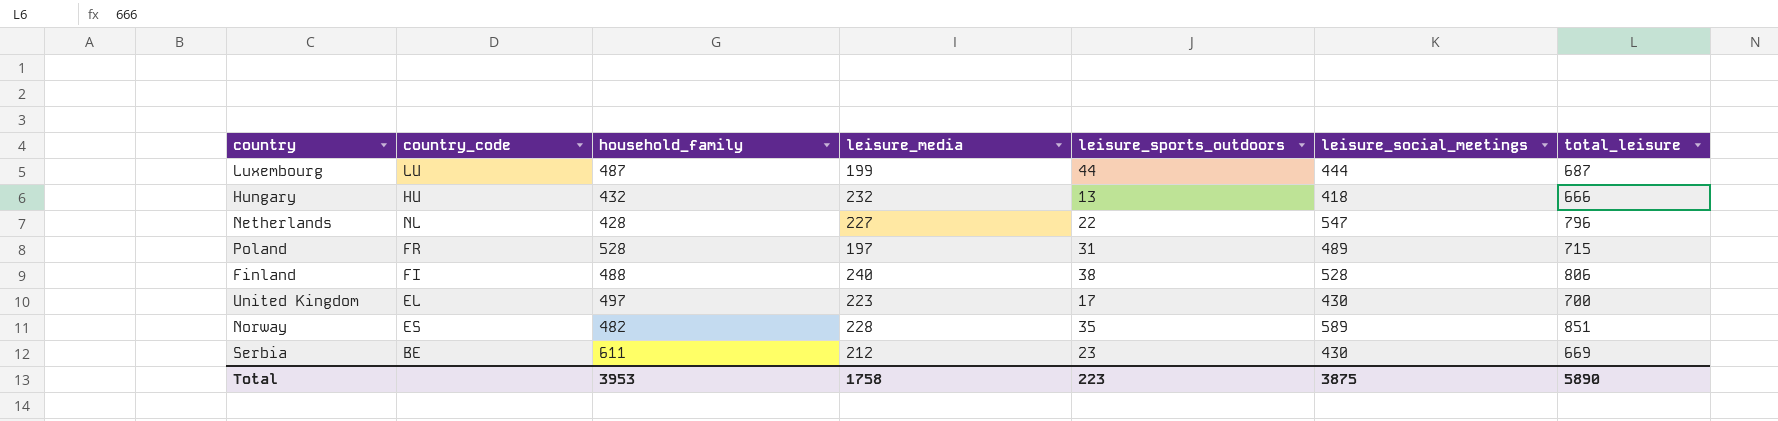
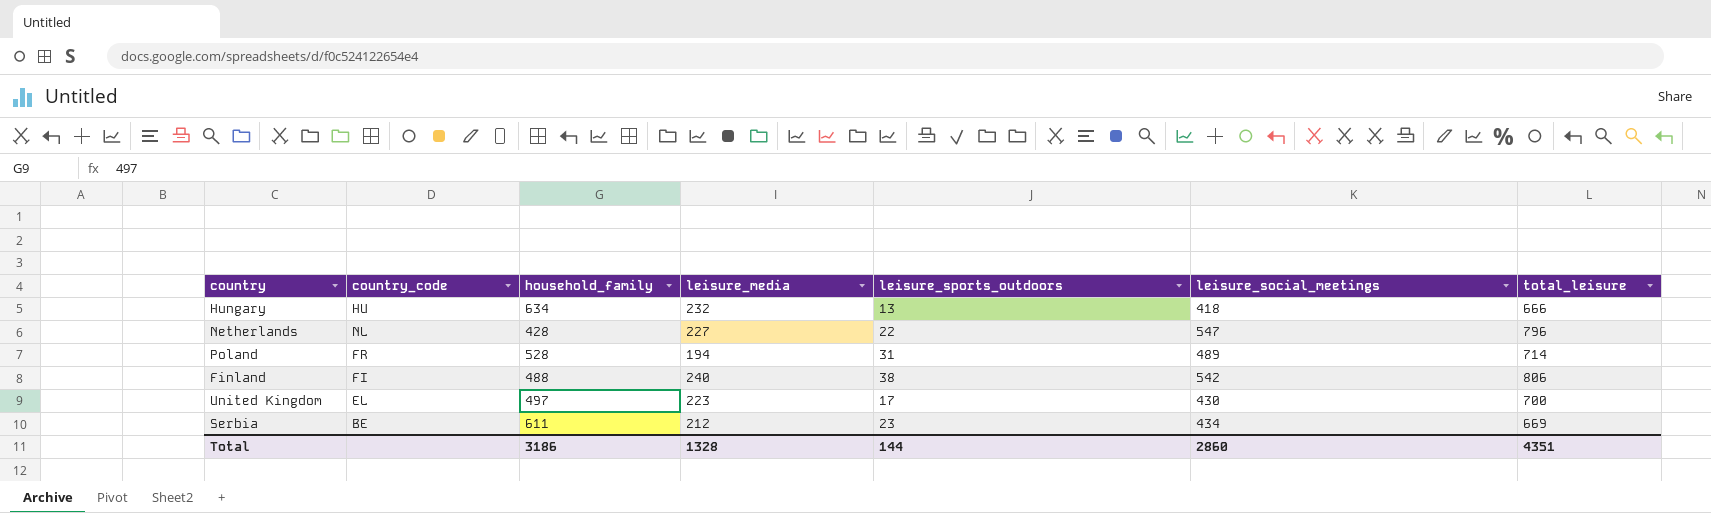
row Luxembourg: LU | 487 | 199 | 44 | 444 | 687 -> none
row Norway: ES | 482 | 228 | 35 | 589 | 851 -> none
Hungary | household_family: 432 -> 634
Poland | leisure_media: 197 -> 194
Poland | total_leisure: 715 -> 714
Finland | leisure_social_meetings: 528 -> 542
Serbia | leisure_social_meetings: 430 -> 434
Total | household_family: 3953 -> 3186
Total | leisure_media: 1758 -> 1328
Total | leisure_sports_outdoors: 223 -> 144
Total | leisure_social_meetings: 3875 -> 2860
Total | total_leisure: 5890 -> 4351

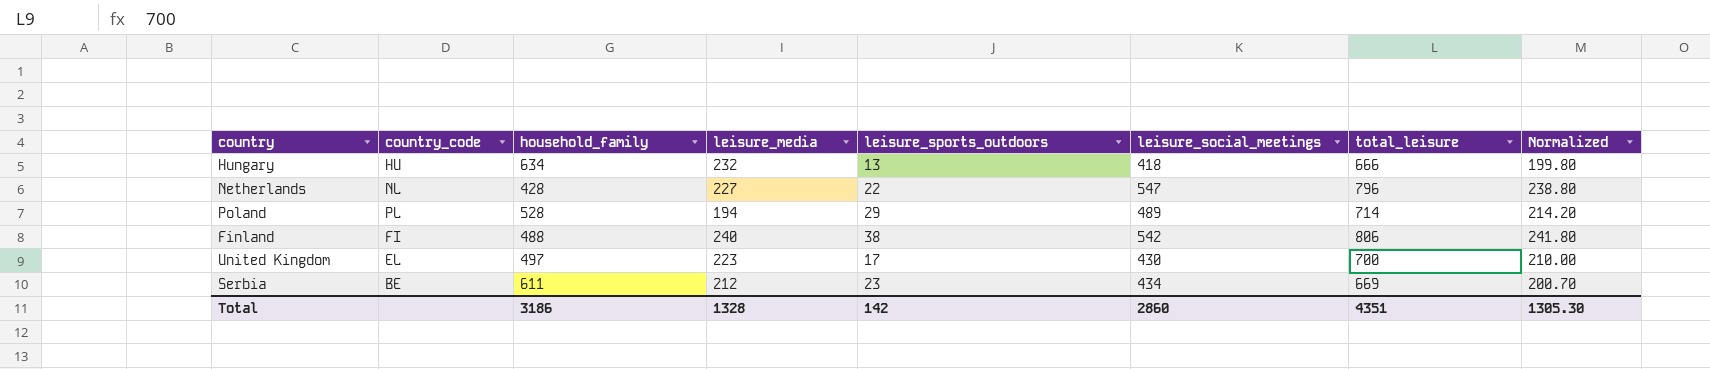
column Normalized | formula: none -> [total_leisure] * 0.3
Poland | country_code: FR -> PL
Poland | leisure_sports_outdoors: 31 -> 29
Total | leisure_sports_outdoors: 144 -> 142

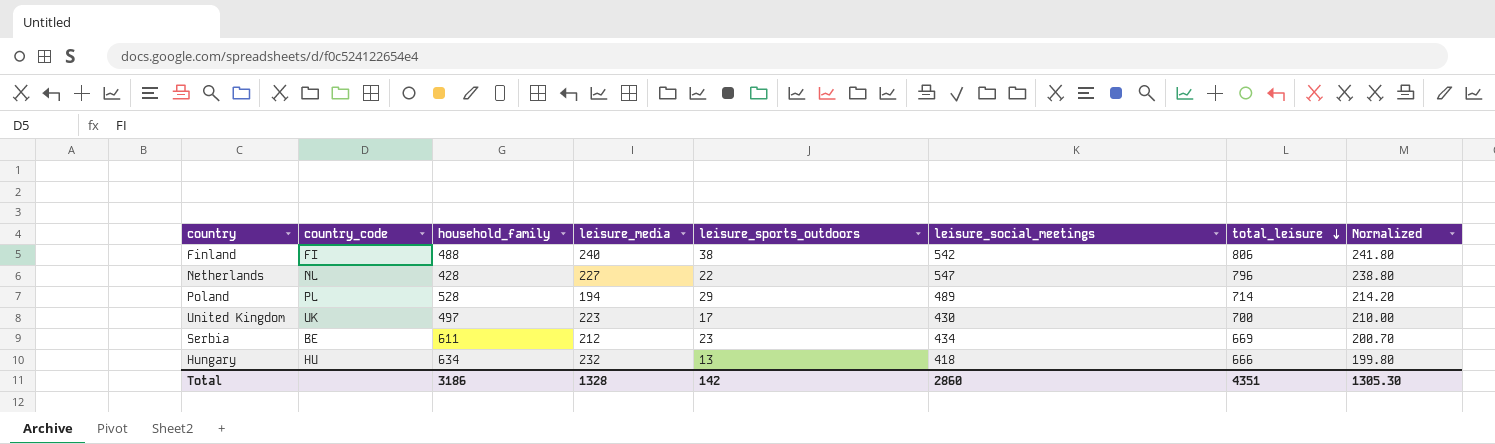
row order: none -> total_leisure descending
United Kingdom | country_code: EL -> UK

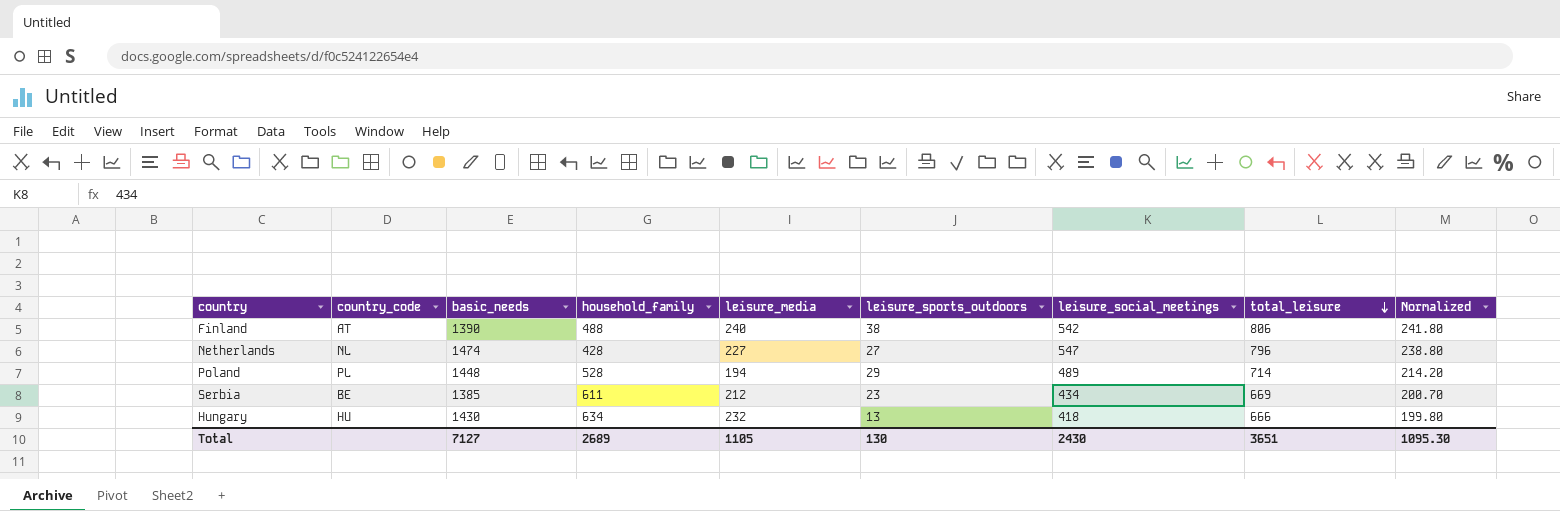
column basic_needs | position: none -> 3
row United Kingdom: UK | 497 | 223 | 17 | 430 | 700 | 210.00 -> none
Finland | country_code: FI -> AT
Netherlands | leisure_sports_outdoors: 22 -> 27
Total | household_family: 3186 -> 2689
Total | leisure_media: 1328 -> 1105
Total | leisure_sports_outdoors: 142 -> 130
Total | leisure_social_meetings: 2860 -> 2430
Total | total_leisure: 4351 -> 3651
Total | Normalized: 1305.30 -> 1095.30

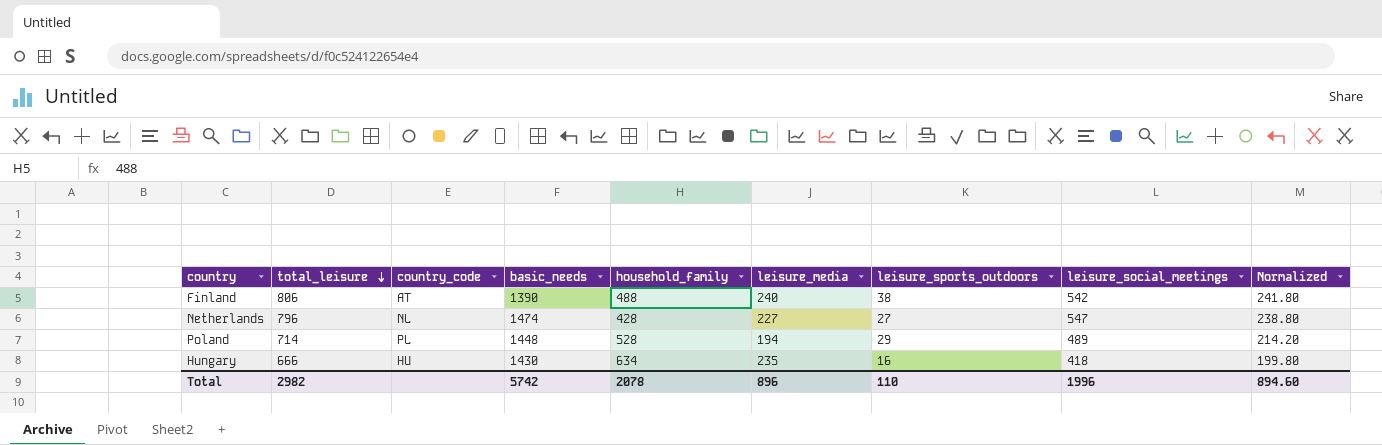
column total_leisure | position: 8 -> 2
row Serbia: BE | 1385 | 611 | 212 | 23 | 434 | 669 | 200.70 -> none
Hungary | leisure_media: 232 -> 235
Hungary | leisure_sports_outdoors: 13 -> 16
Total | total_leisure: 3651 -> 2982
Total | basic_needs: 7127 -> 5742
Total | household_family: 2689 -> 2078
Total | leisure_media: 1105 -> 896
Total | leisure_sports_outdoors: 130 -> 110
Total | leisure_social_meetings: 2430 -> 1996
Total | Normalized: 1095.30 -> 894.60

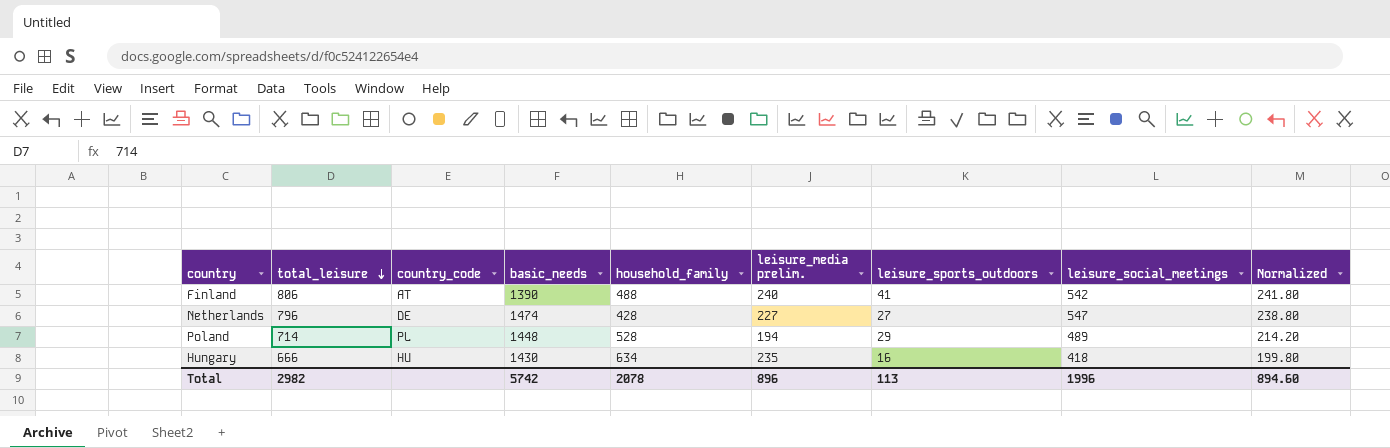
column name: leisure_media -> leisure_media prelim.
Finland | leisure_sports_outdoors: 38 -> 41
Netherlands | country_code: NL -> DE
Total | leisure_sports_outdoors: 110 -> 113

